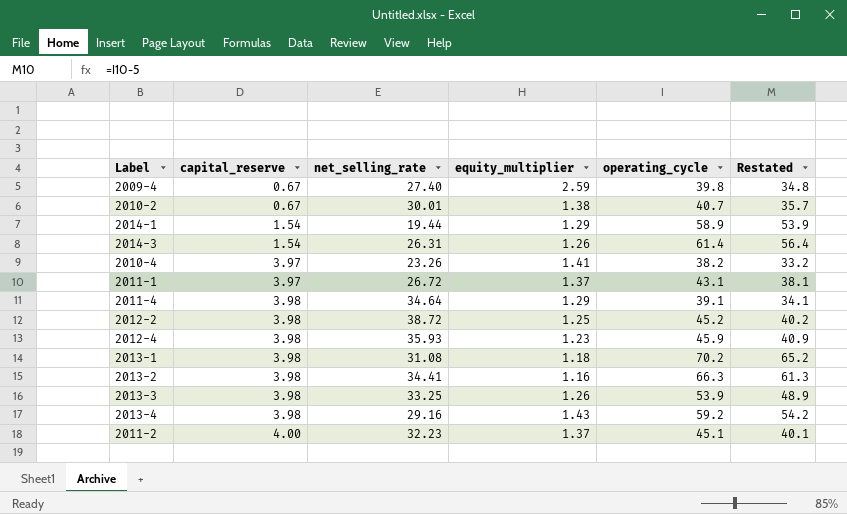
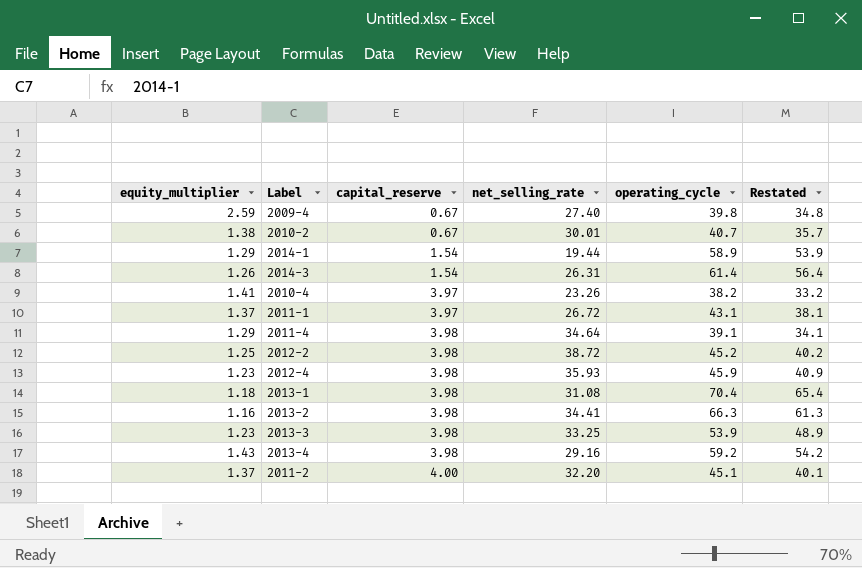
column equity_multiplier | position: 4 -> 1
2013-1 | operating_cycle: 70.2 -> 70.4
2013-1 | Restated: 65.2 -> 65.4
2013-3 | equity_multiplier: 1.26 -> 1.23
2011-2 | net_selling_rate: 32.23 -> 32.20

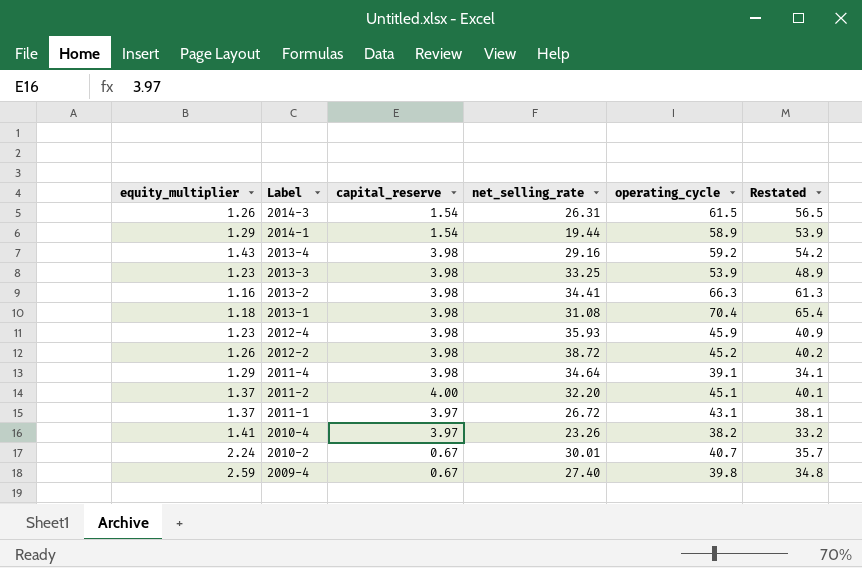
row order: capital_reserve ascending -> Label descending
2014-3 | operating_cycle: 61.4 -> 61.5
2014-3 | Restated: 56.4 -> 56.5
2012-2 | equity_multiplier: 1.25 -> 1.26
2010-2 | equity_multiplier: 1.38 -> 2.24

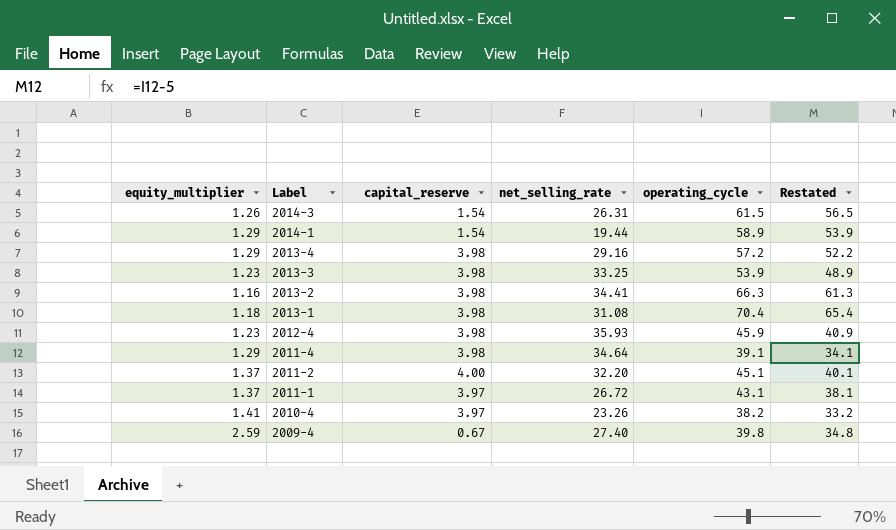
row 2012-2: 1.26 | 3.98 | 38.72 | 45.2 | 40.2 -> none
row 2010-2: 2.24 | 0.67 | 30.01 | 40.7 | 35.7 -> none
2013-4 | equity_multiplier: 1.43 -> 1.29
2013-4 | operating_cycle: 59.2 -> 57.2
2013-4 | Restated: 54.2 -> 52.2

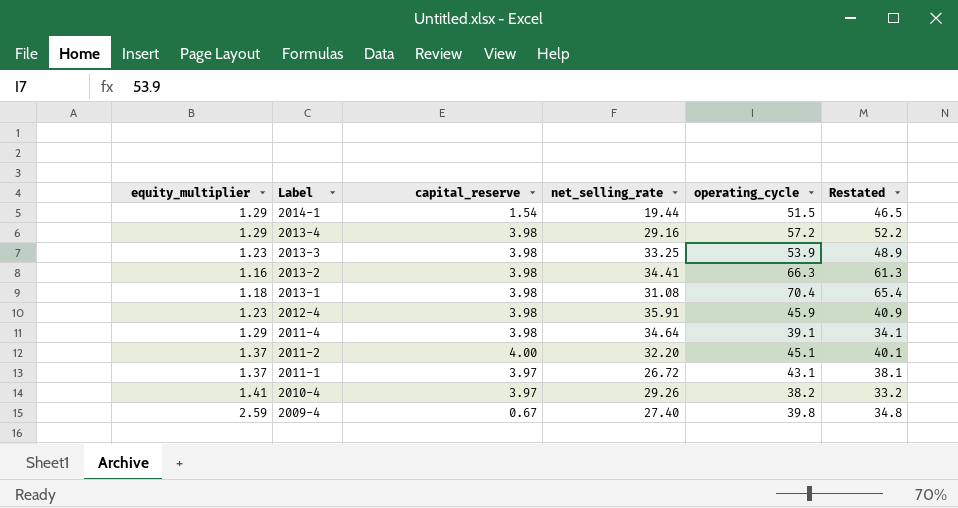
row 2014-3: 1.26 | 1.54 | 26.31 | 61.5 | 56.5 -> none
2014-1 | operating_cycle: 58.9 -> 51.5
2014-1 | Restated: 53.9 -> 46.5
2012-4 | net_selling_rate: 35.93 -> 35.91
2010-4 | net_selling_rate: 23.26 -> 29.26

